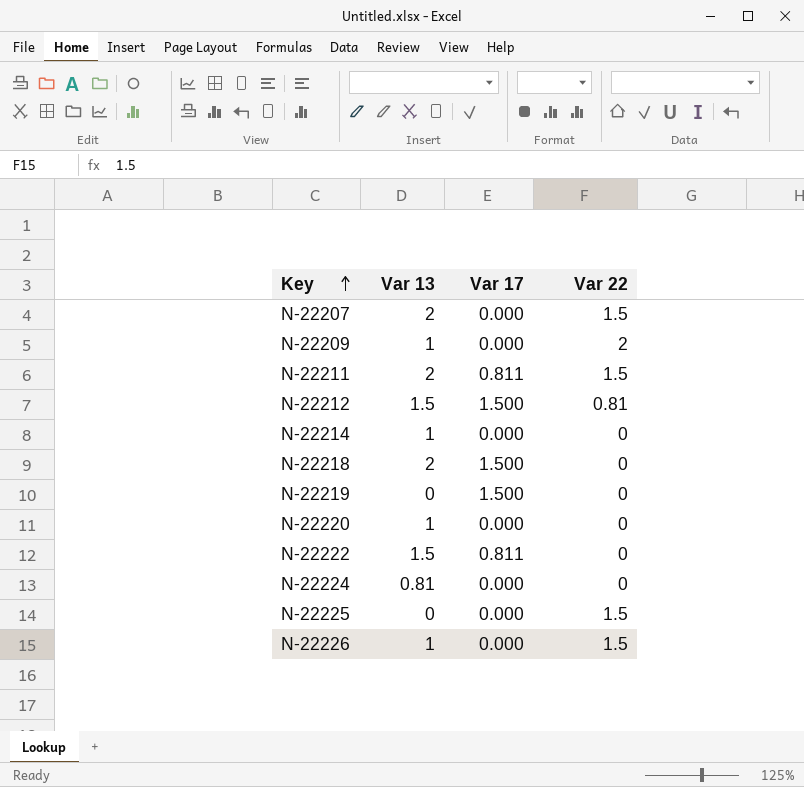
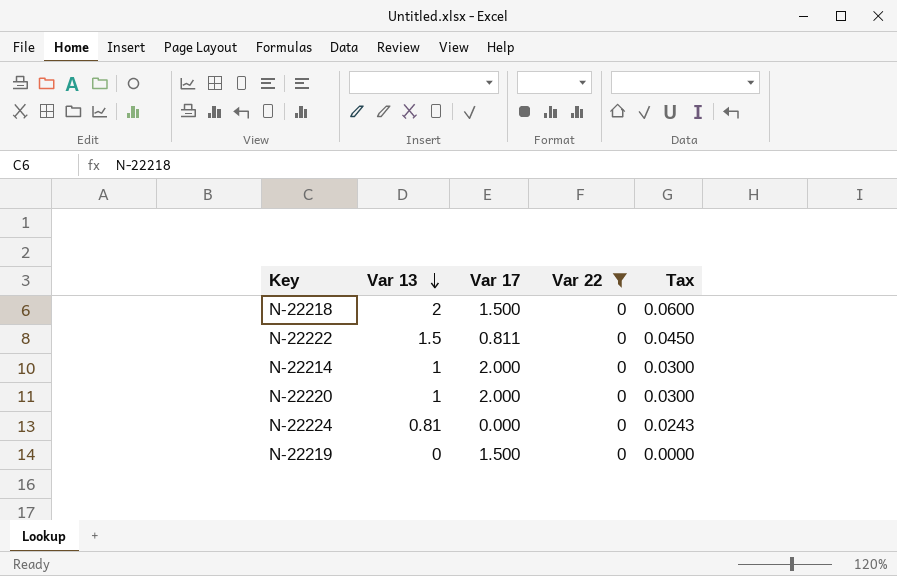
filter: none -> Var 22 = 0
row order: Key ascending -> Var 13 descending
column Tax | formula: none -> [Var 13] * 0.03
N-22214 | Var 17: 0.000 -> 2.000
N-22220 | Var 17: 0.000 -> 2.000

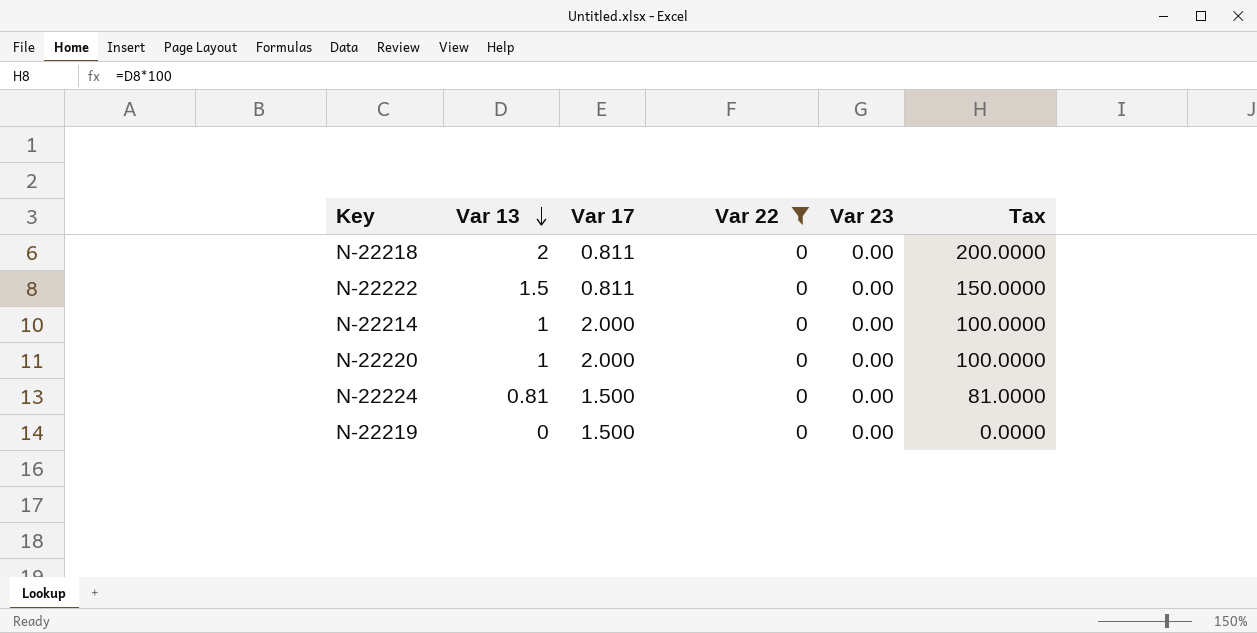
column Var 23 | position: none -> 5
column Tax | formula: [Var 13] * 0.03 -> [Var 13] * 100
N-22218 | Var 17: 1.500 -> 0.811
N-22224 | Var 17: 0.000 -> 1.500

